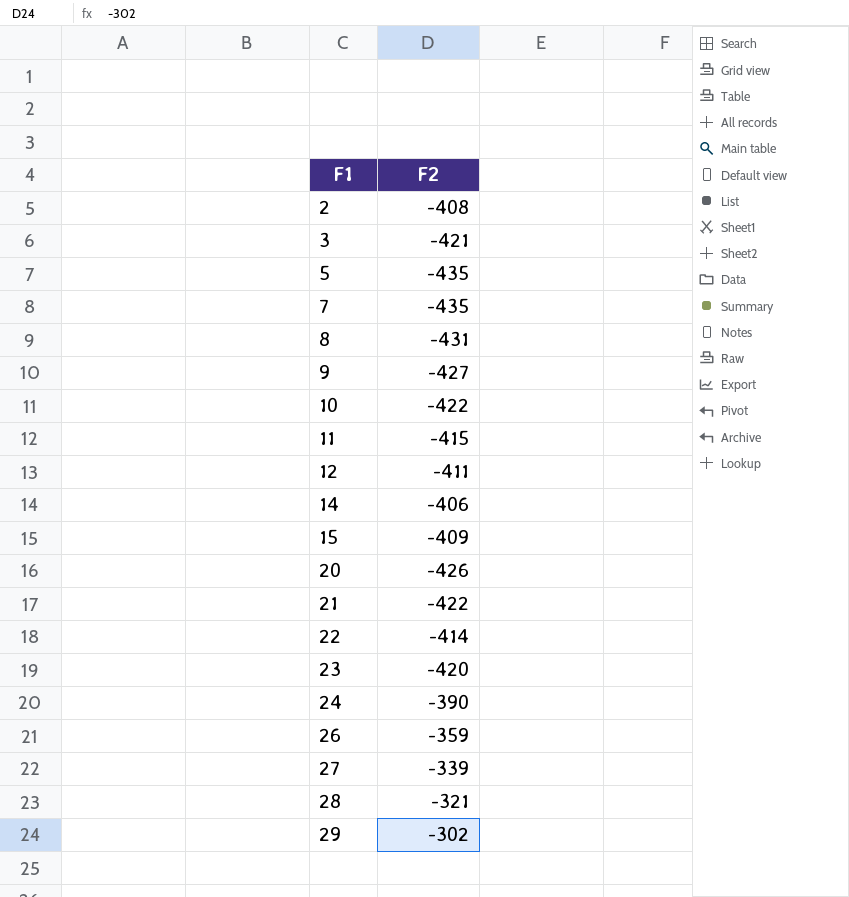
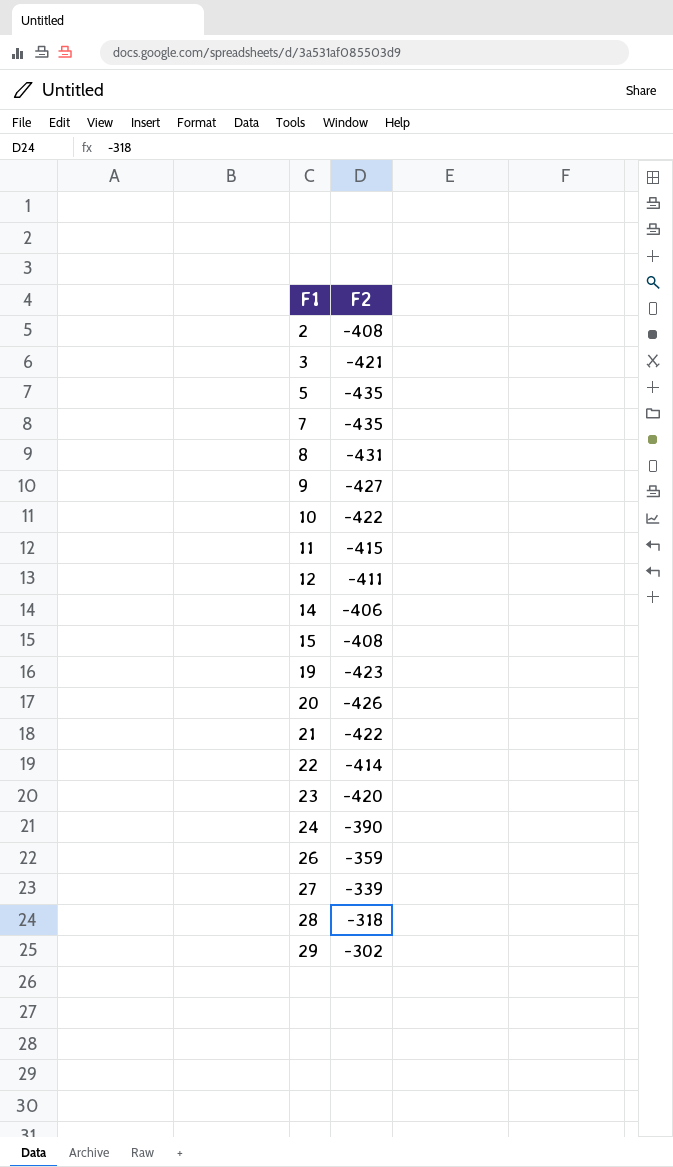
15 | F2: -409 -> -408
row 19: none -> -423
28 | F2: -321 -> -318

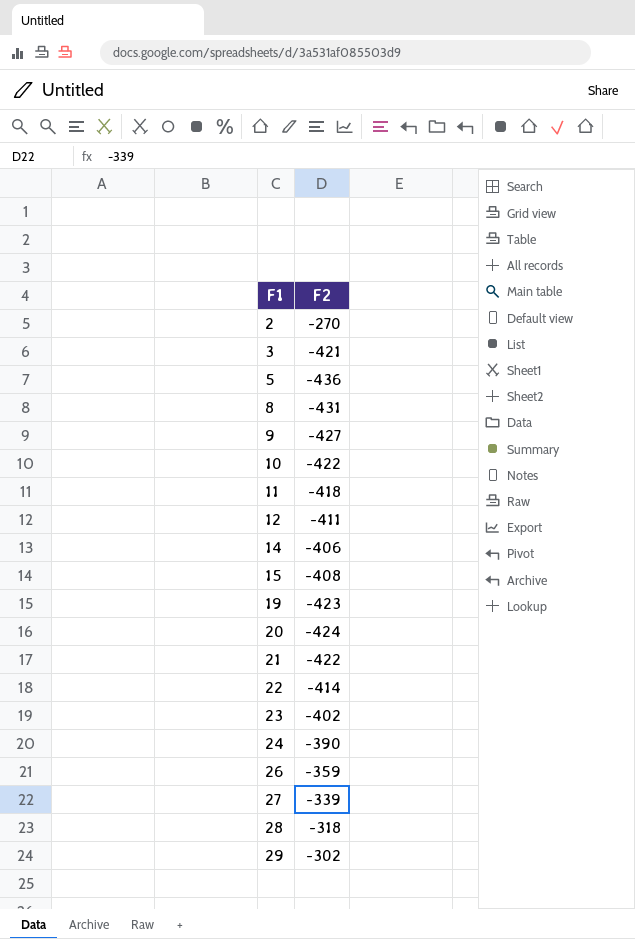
row 7: -435 -> none
2 | F2: -408 -> -270
5 | F2: -435 -> -436
11 | F2: -415 -> -418
20 | F2: -426 -> -424
23 | F2: -420 -> -402

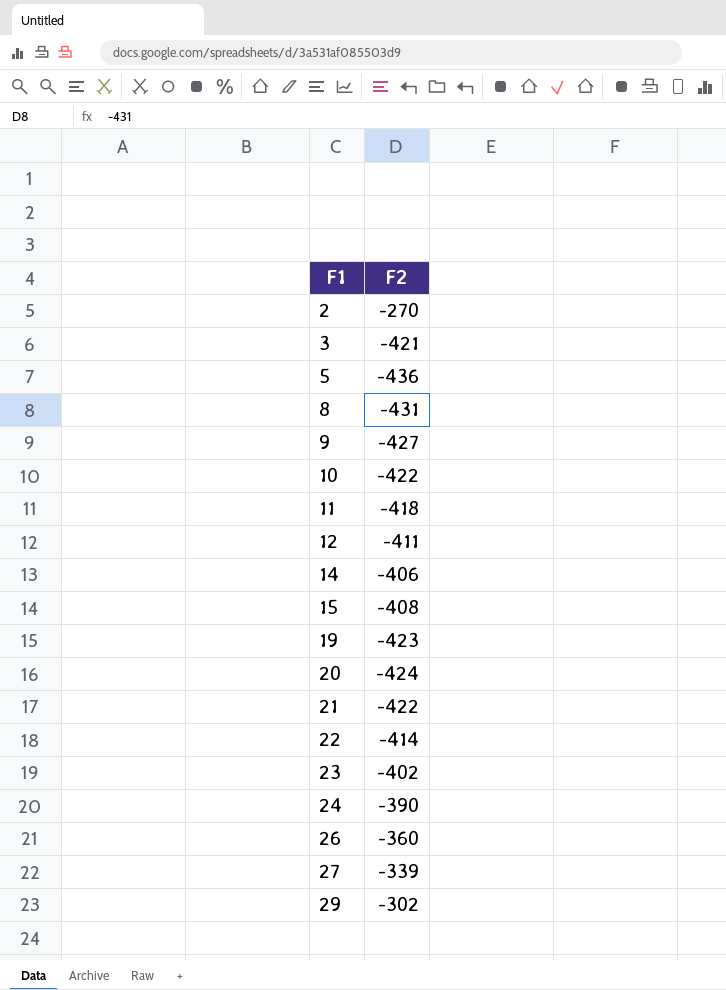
row 28: -318 -> none
26 | F2: -359 -> -360

